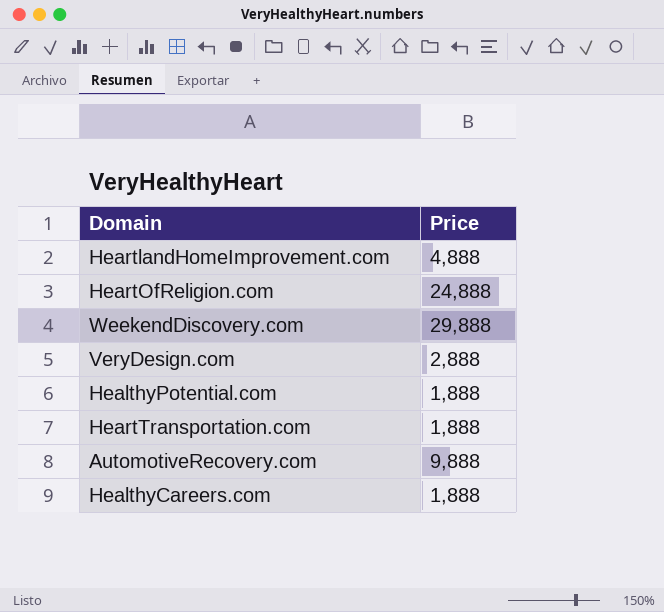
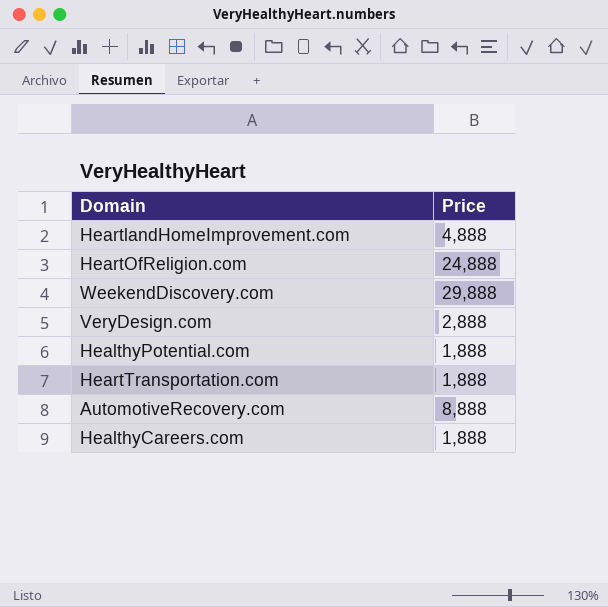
AutomotiveRecovery.com | Price: 9,888 -> 8,888

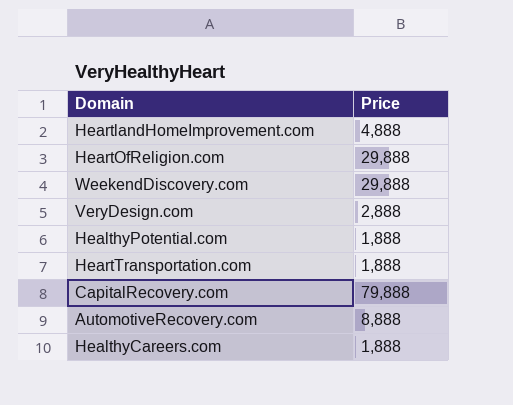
HeartOfReligion.com | Price: 24,888 -> 29,888
row CapitalRecovery.com: none -> 79,888

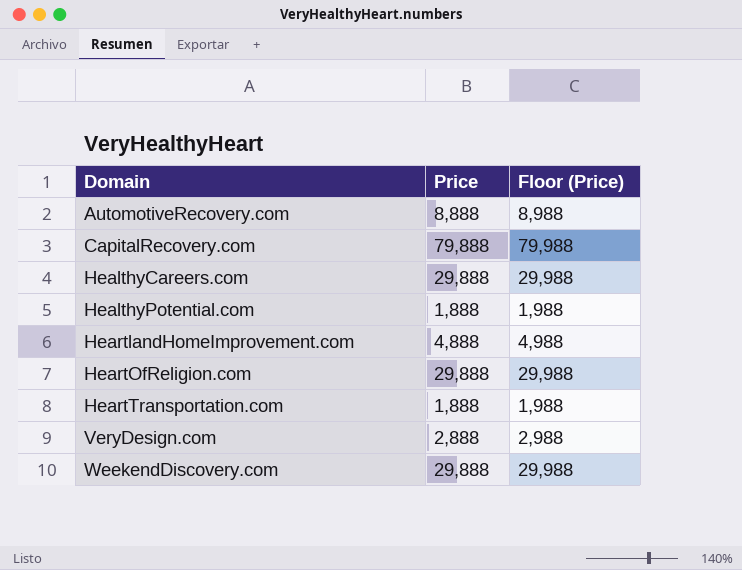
row order: none -> Domain ascending
column Floor (Price) | formula: none -> [Price] + 100
HealthyCareers.com | Price: 1,888 -> 29,888

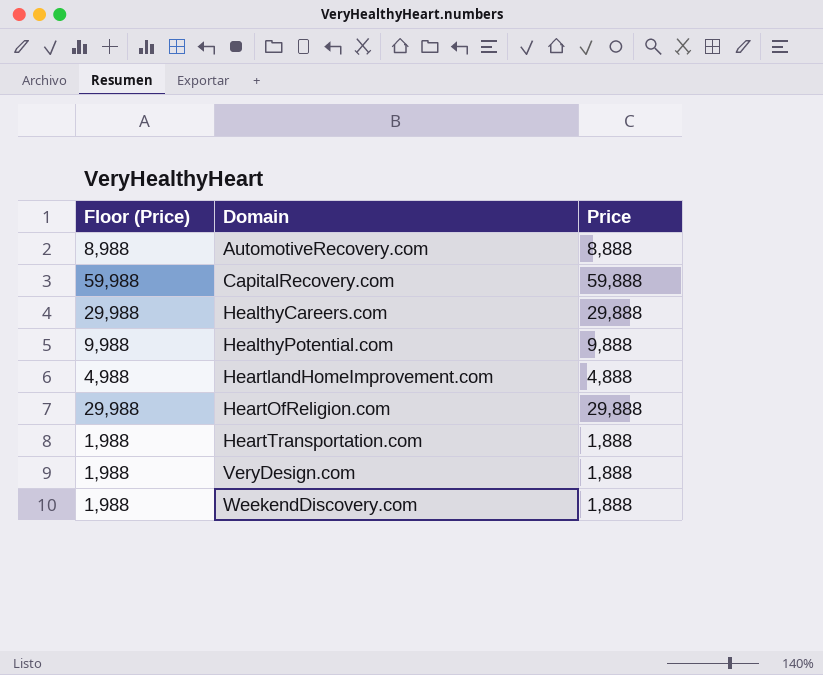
column Floor (Price) | position: 3 -> 1
CapitalRecovery.com | Floor (Price): 79,988 -> 59,988
CapitalRecovery.com | Price: 79,888 -> 59,888
HealthyPotential.com | Floor (Price): 1,988 -> 9,988
HealthyPotential.com | Price: 1,888 -> 9,888
VeryDesign.com | Floor (Price): 2,988 -> 1,988
VeryDesign.com | Price: 2,888 -> 1,888
WeekendDiscovery.com | Floor (Price): 29,988 -> 1,988
WeekendDiscovery.com | Price: 29,888 -> 1,888

